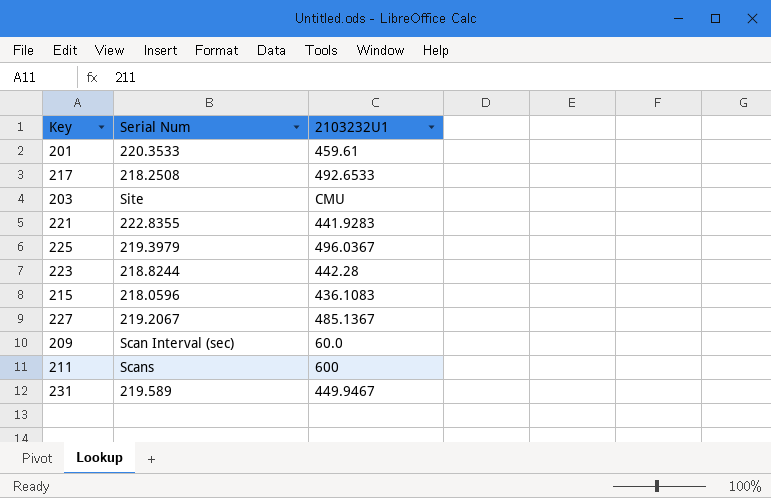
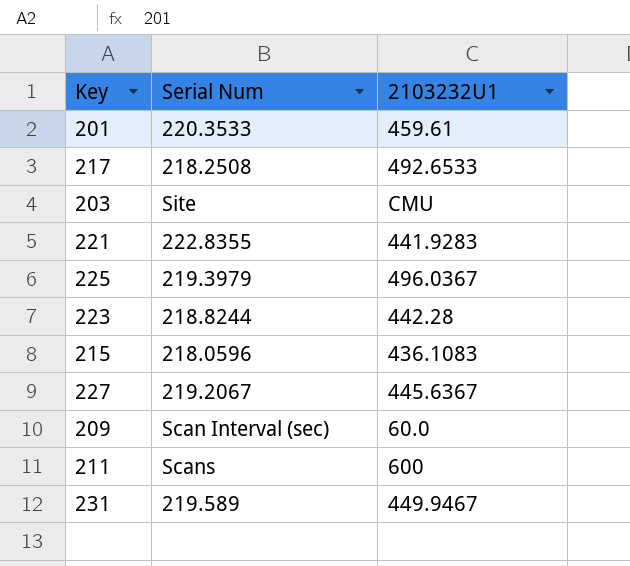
227 | 2103232U1: 485.1367 -> 445.6367

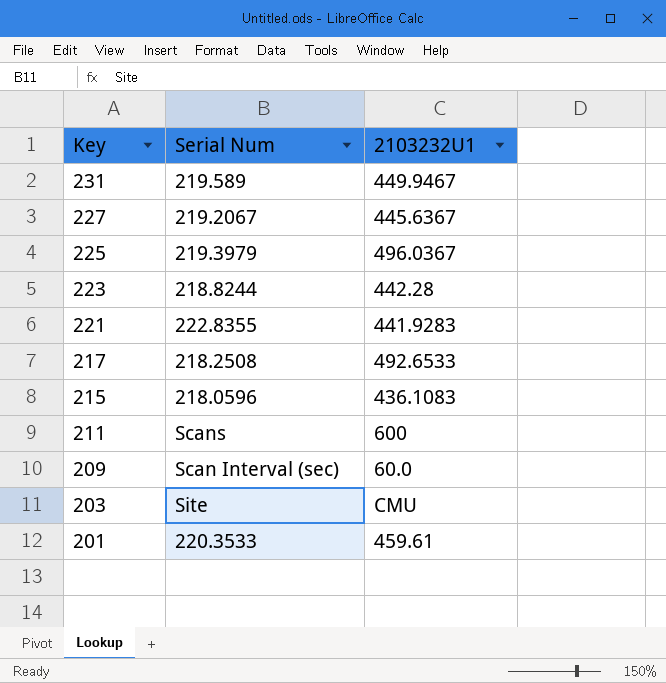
row order: none -> Key descending

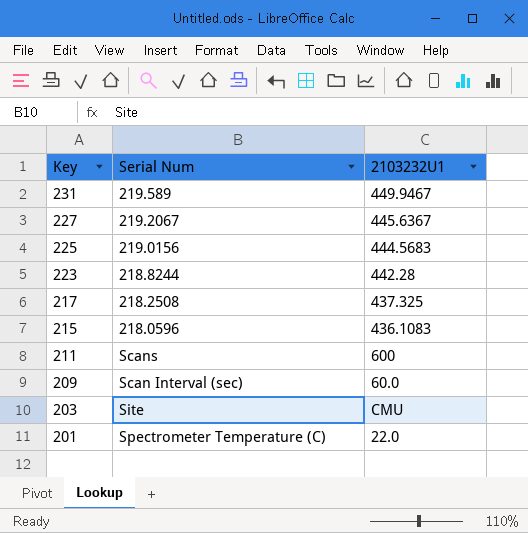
row 221: 222.8355 | 441.9283 -> none
225 | Serial Num: 219.3979 -> 219.0156
225 | 2103232U1: 496.0367 -> 444.5683
217 | 2103232U1: 492.6533 -> 437.325
201 | Serial Num: 220.3533 -> Spectrometer Temperature (C)
201 | 2103232U1: 459.61 -> 22.0

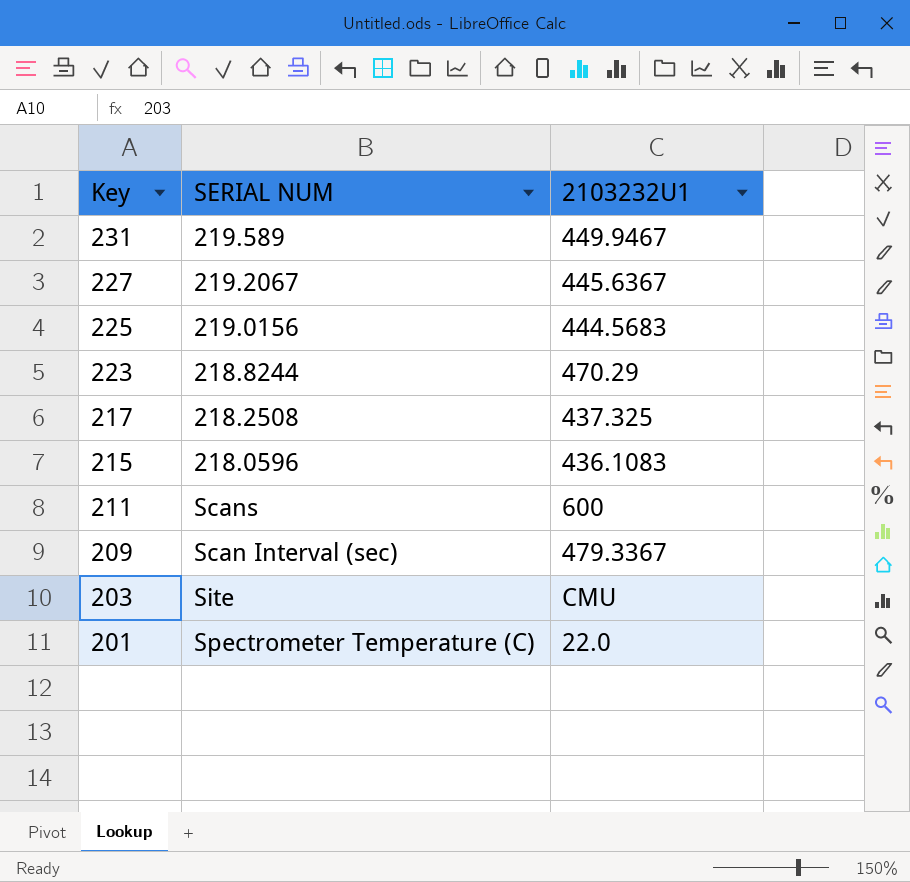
column name: Serial Num -> SERIAL NUM
223 | 2103232U1: 442.28 -> 470.29
209 | 2103232U1: 60.0 -> 479.3367

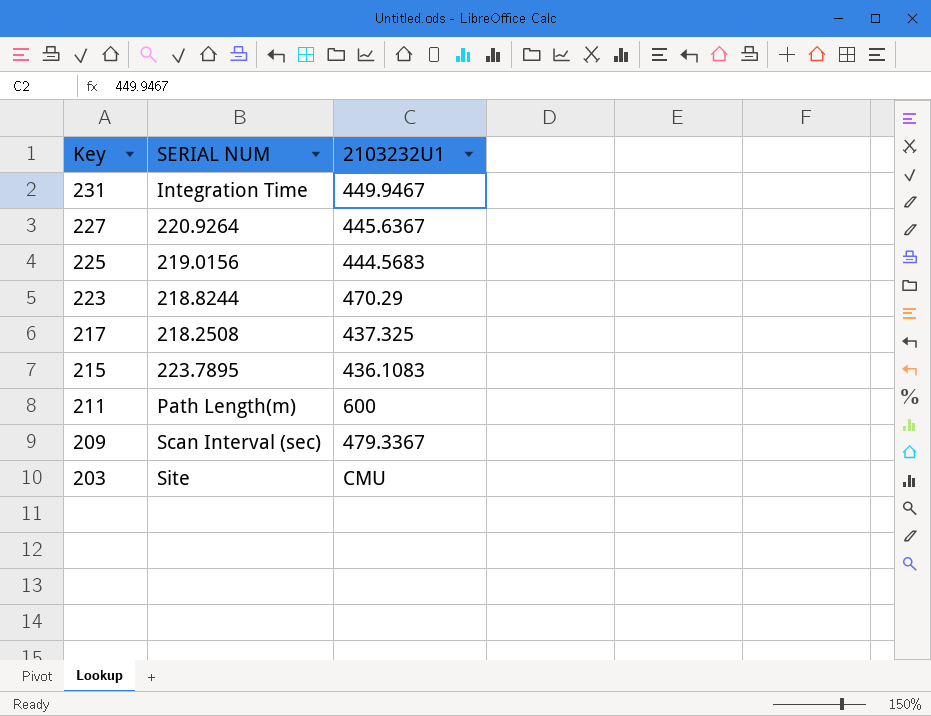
row 201: Spectrometer Temperature (C) | 22.0 -> none
231 | SERIAL NUM: 219.589 -> Integration Time
227 | SERIAL NUM: 219.2067 -> 220.9264
215 | SERIAL NUM: 218.0596 -> 223.7895
211 | SERIAL NUM: Scans -> Path Length(m)

